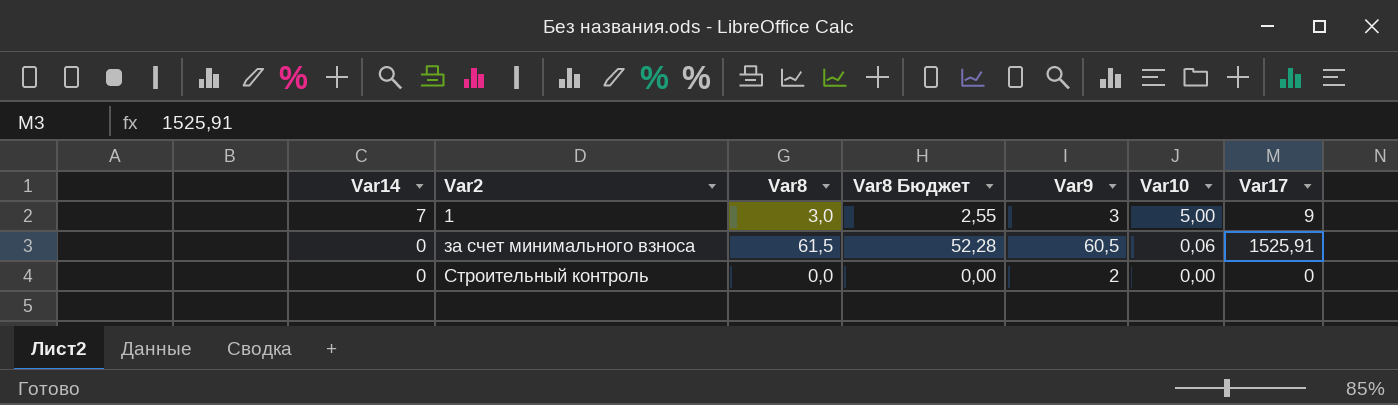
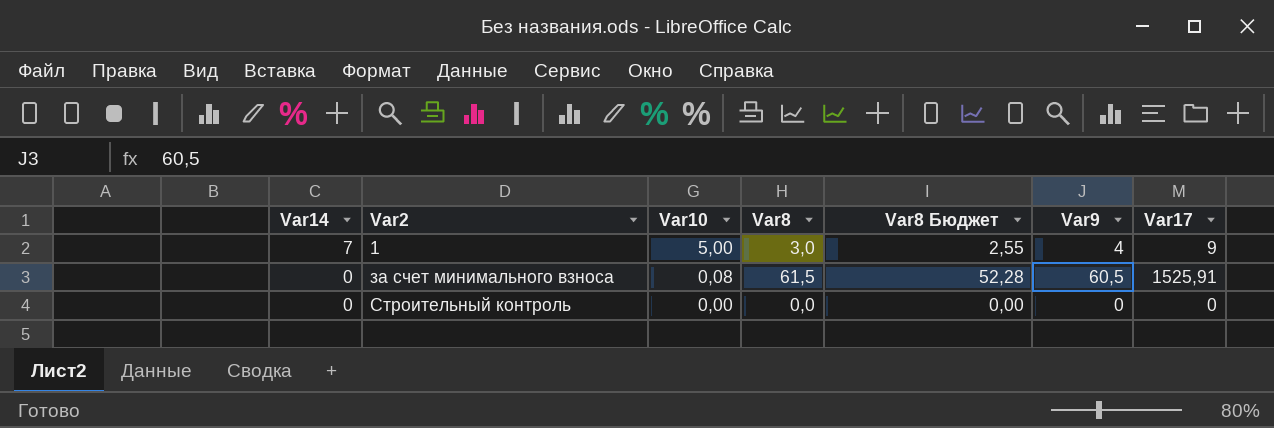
column Var10 | position: 6 -> 3
1 | Var9: 3 -> 4
за счет минимального взноса | Var10: 0,06 -> 0,08
Строительный контроль | Var9: 2 -> 0

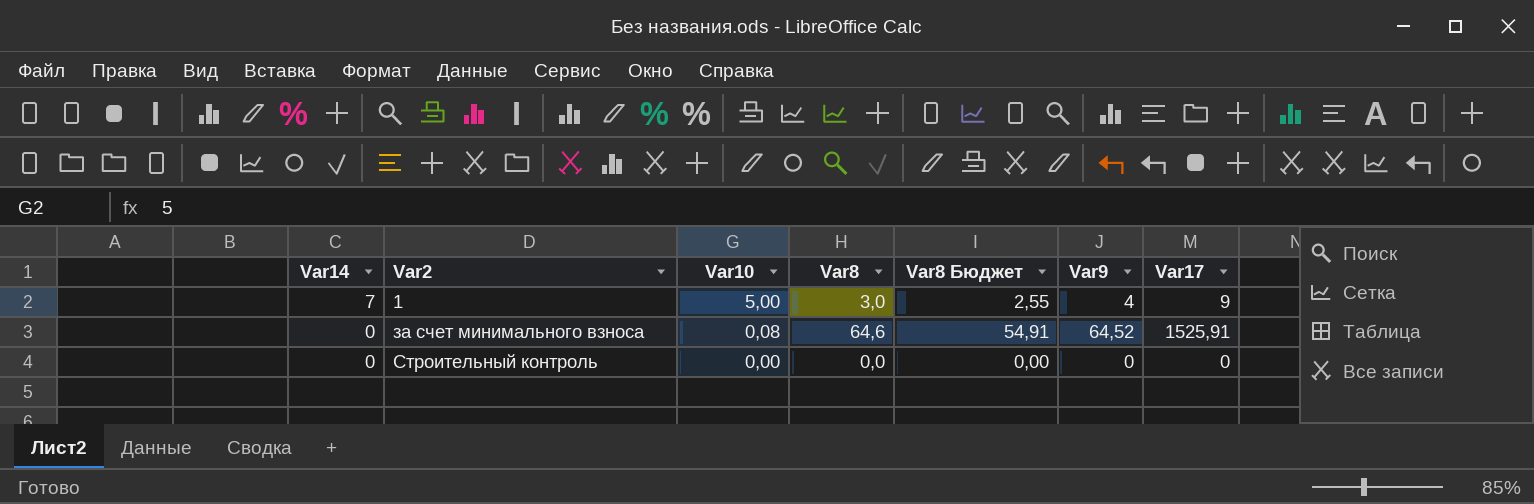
за счет минимального взноса | Var8: 61,5 -> 64,6
за счет минимального взноса | Var8 Бюджет: 52,28 -> 54,91
за счет минимального взноса | Var9: 60,5 -> 64,52

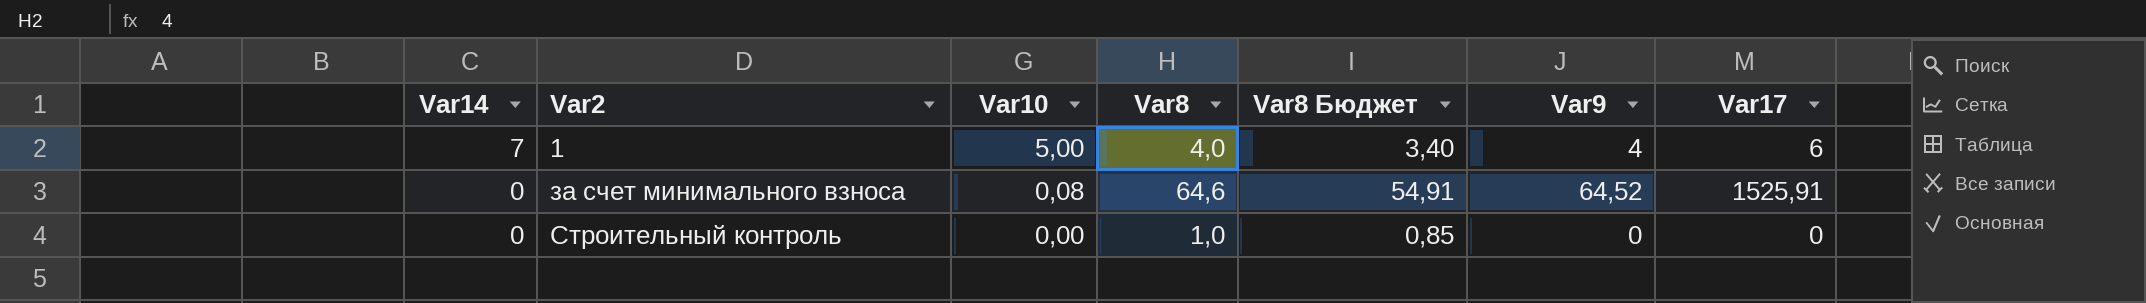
1 | Var8: 3,0 -> 4,0
1 | Var8 Бюджет: 2,55 -> 3,40
1 | Var17: 9 -> 6
Строительный контроль | Var8: 0,0 -> 1,0
Строительный контроль | Var8 Бюджет: 0,00 -> 0,85

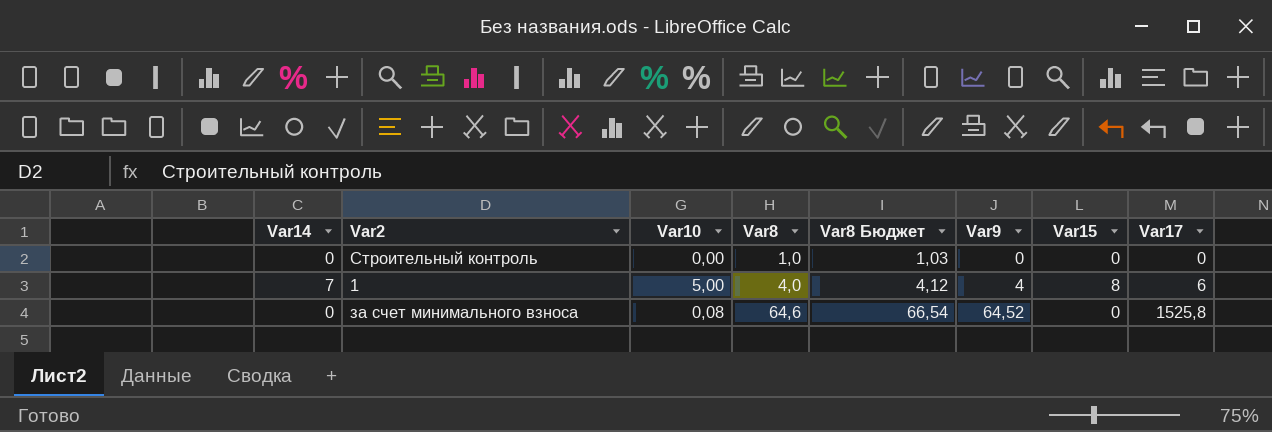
row order: Var14 descending -> Var8 ascending
column Var8 Бюджет | formula: [Var8] * 0,85 -> [Var8] * 1,03
column Var15 | position: none -> 7
за счет минимального взноса | Var17: 1525,91 -> 1525,8

